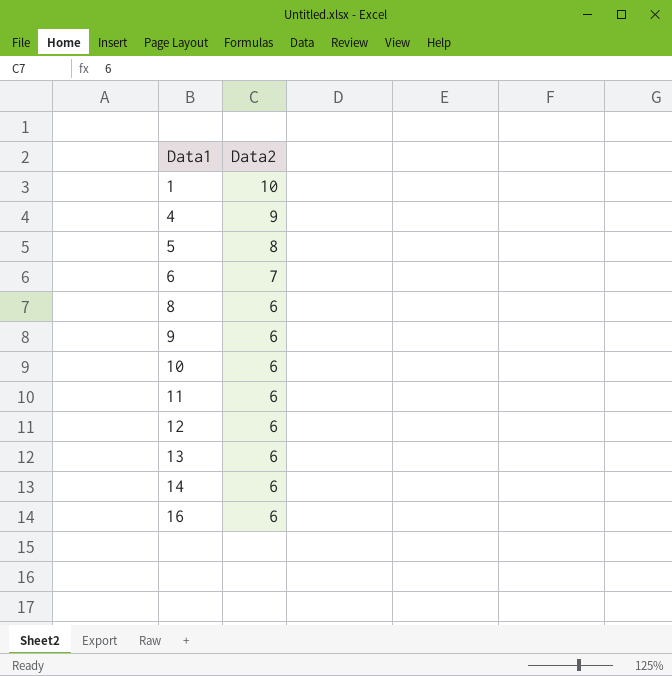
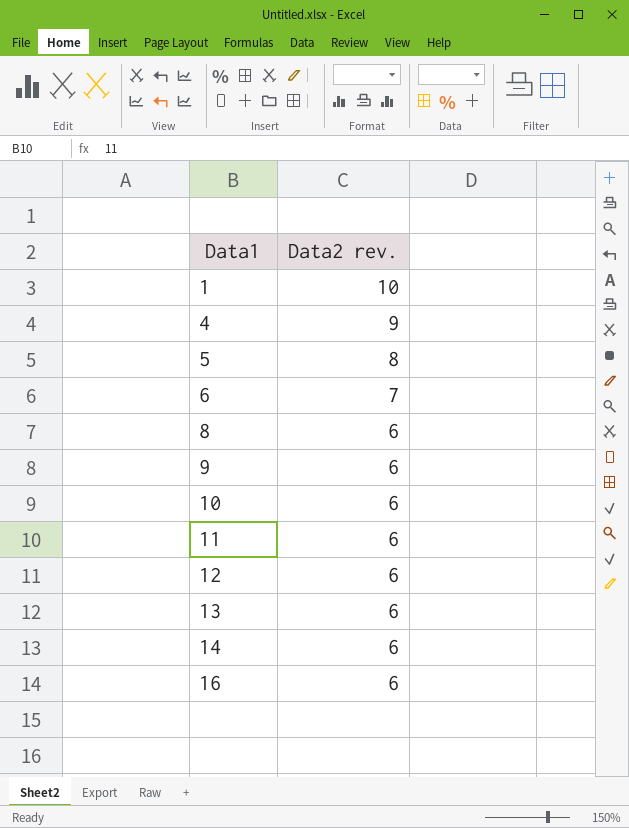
column name: Data2 -> Data2 rev.

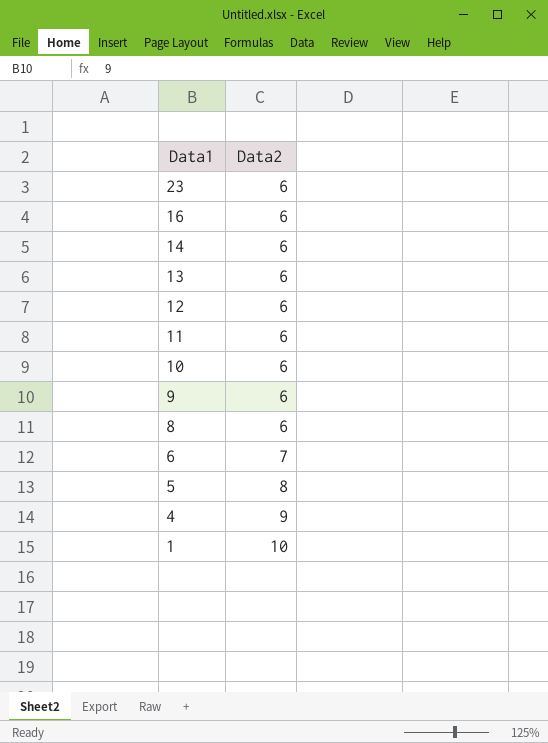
row order: Data1 ascending -> Data1 descending
column name: Data2 rev. -> Data2
row 23: none -> 6

